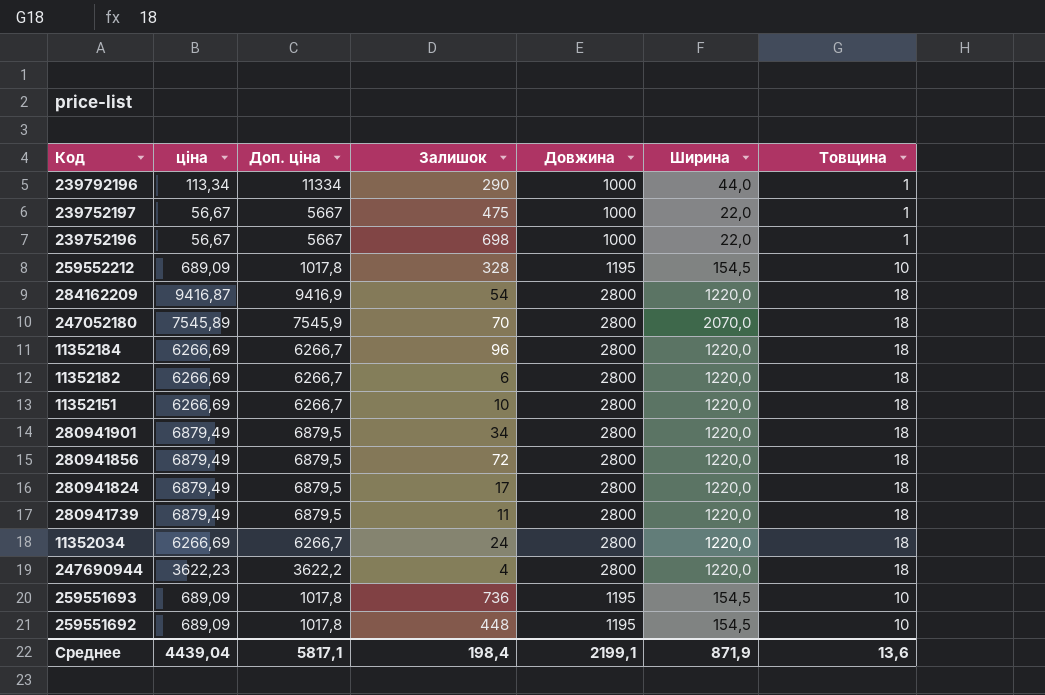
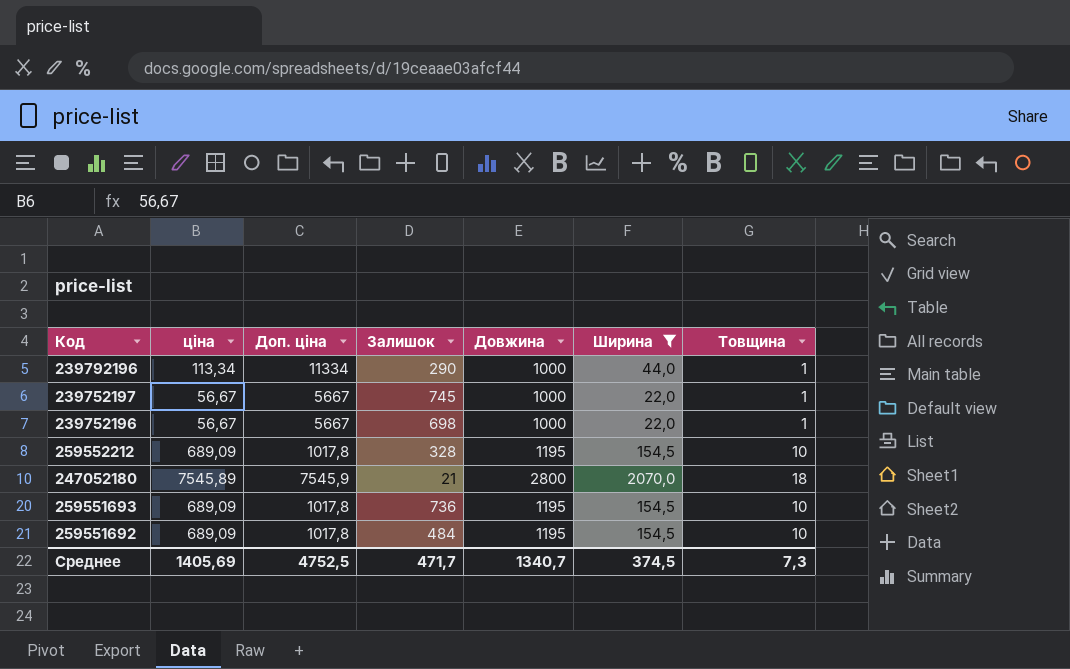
filter: none -> Ширина != 1220,0
239752197 | Залишок: 475 -> 745
247052180 | Залишок: 70 -> 21
259551692 | Залишок: 448 -> 484
Среднее | ціна: 4439,04 -> 1405,69
Среднее | Доп. ціна: 5817,1 -> 4752,5
Среднее | Залишок: 198,4 -> 471,7
Среднее | Довжина: 2199,1 -> 1340,7
Среднее | Ширина: 871,9 -> 374,5
Среднее | Товщина: 13,6 -> 7,3

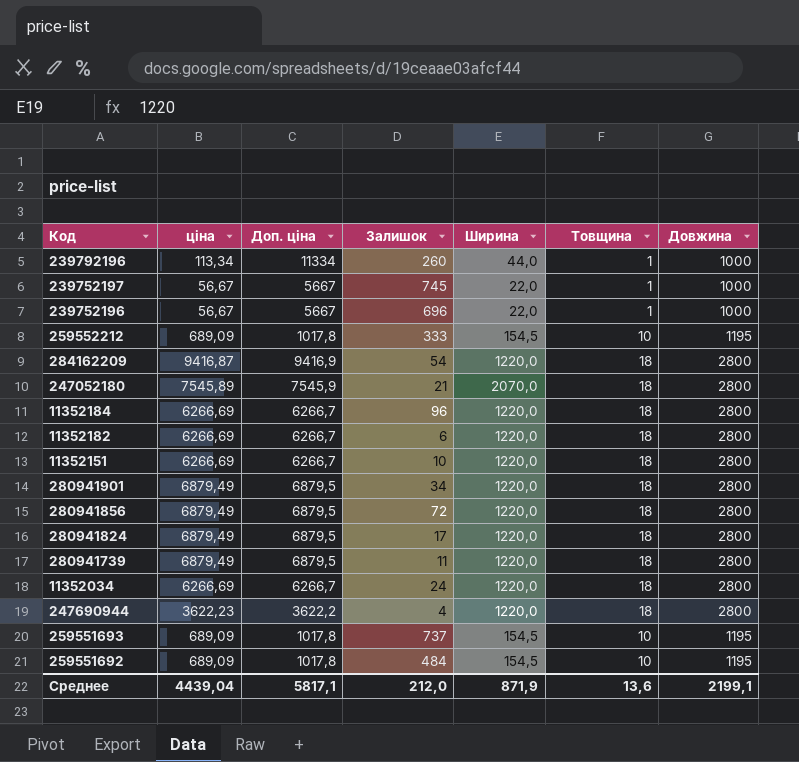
filter: Ширина != 1220,0 -> none
column Довжина | position: 5 -> 7
239792196 | Залишок: 290 -> 260
239752196 | Залишок: 698 -> 696
259552212 | Залишок: 328 -> 333
259551693 | Залишок: 736 -> 737
Среднее | ціна: 1405,69 -> 4439,04
Среднее | Доп. ціна: 4752,5 -> 5817,1
Среднее | Залишок: 471,7 -> 212,0
Среднее | Ширина: 374,5 -> 871,9
Среднее | Товщина: 7,3 -> 13,6
Среднее | Довжина: 1340,7 -> 2199,1

